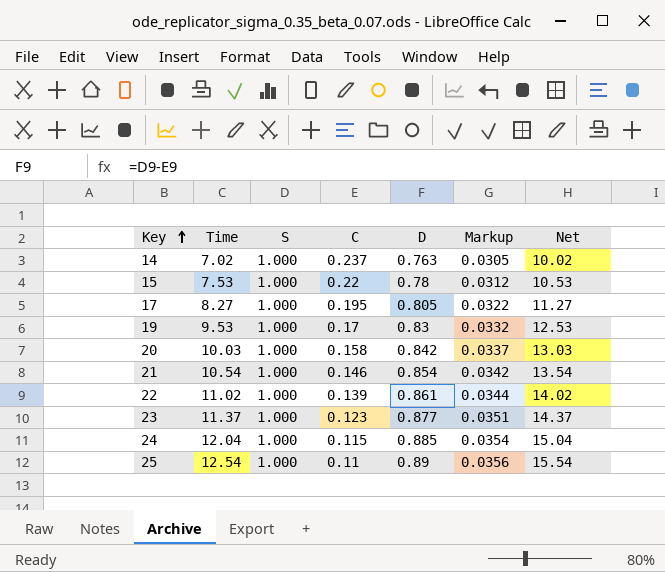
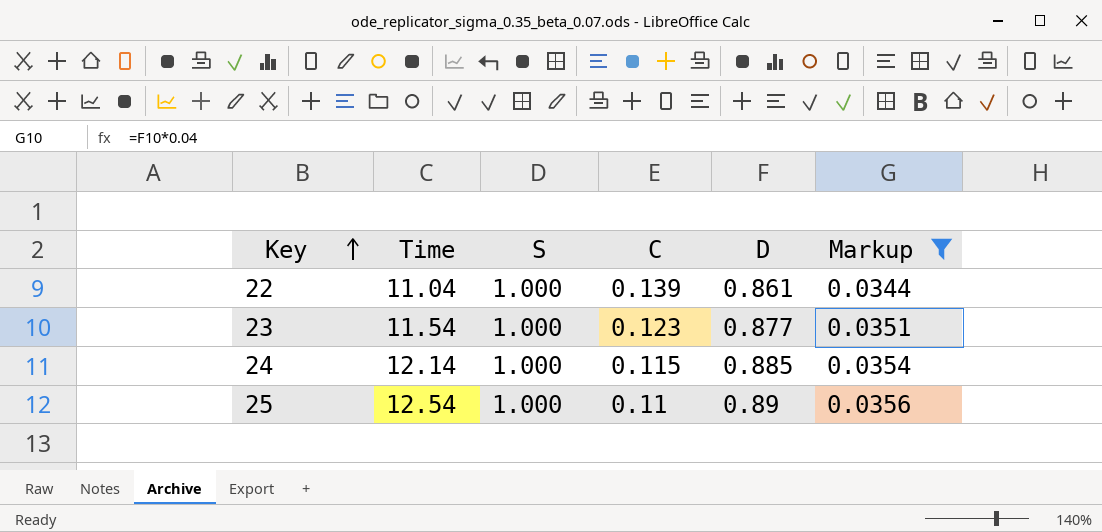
filter: none -> Markup >= 0.0344
column Net | formula: [Time] + 3 -> none
22 | Time: 11.02 -> 11.04
23 | Time: 11.37 -> 11.54
24 | Time: 12.04 -> 12.14

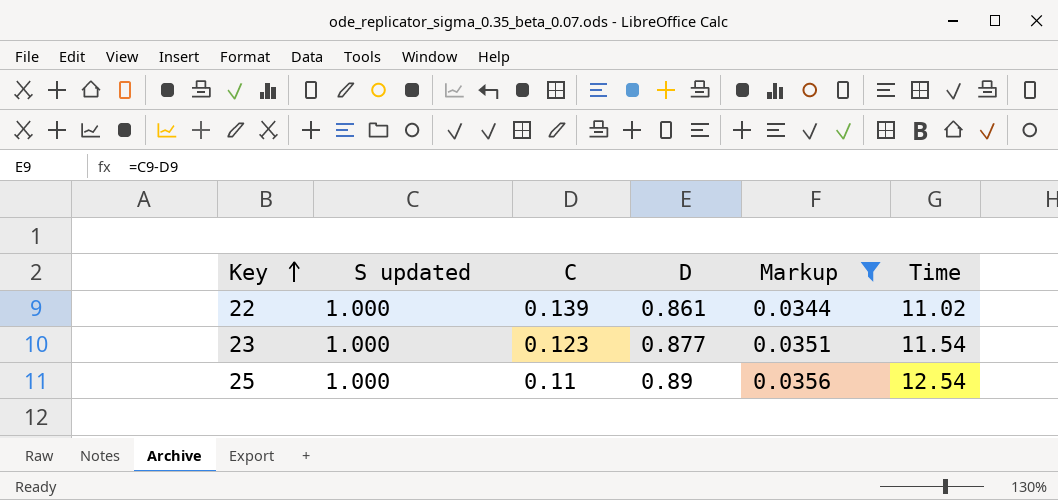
column name: S -> S updated
column Time | position: 2 -> 6
row 24: 12.14 | 1.000 | 0.115 | 0.885 | 0.0354 -> none
22 | Time: 11.04 -> 11.02

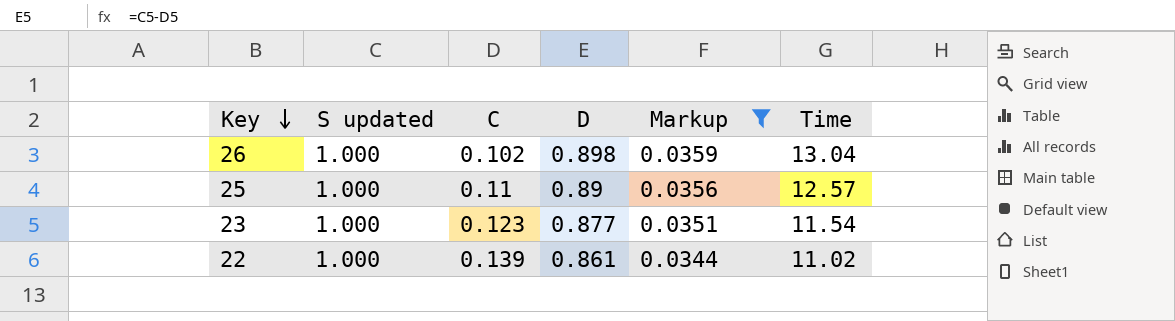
row order: Key ascending -> Key descending
row 26: none -> 1.000 | 0.102 | 0.898 | 0.0359 | 13.04
25 | Time: 12.54 -> 12.57

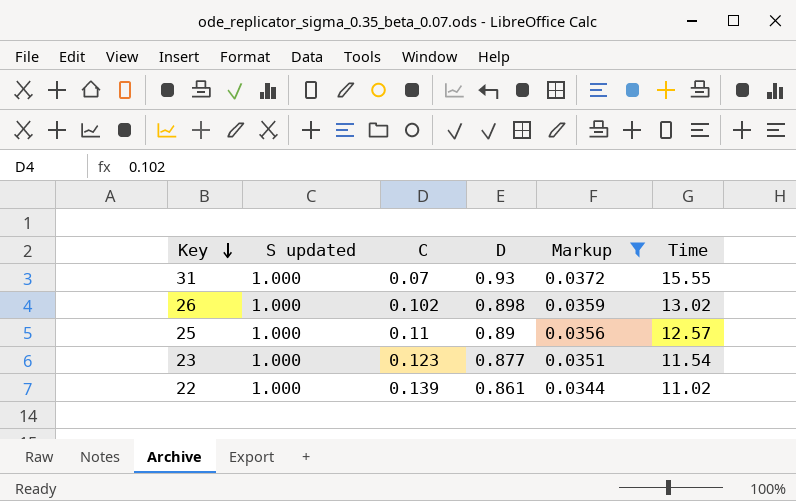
row 31: none -> 1.000 | 0.07 | 0.93 | 0.0372 | 15.55
26 | Time: 13.04 -> 13.02

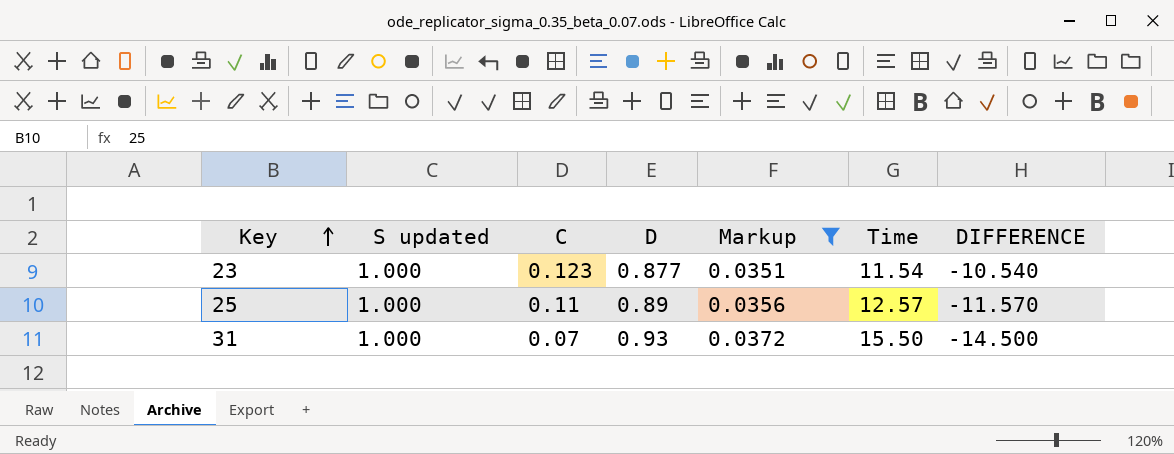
row order: Key descending -> Key ascending
column DIFFERENCE | formula: none -> [S updated] - [Time]
row 26: 1.000 | 0.102 | 0.898 | 0.0359 | 13.02 -> none
row 22: 1.000 | 0.139 | 0.861 | 0.0344 | 11.02 -> none
31 | Time: 15.55 -> 15.50

